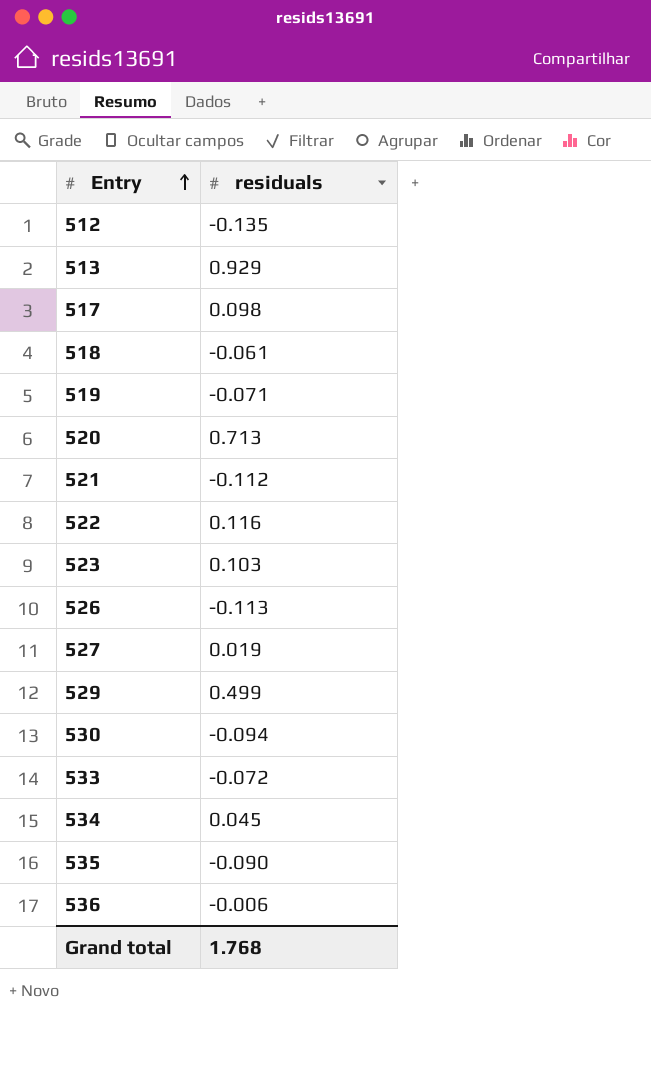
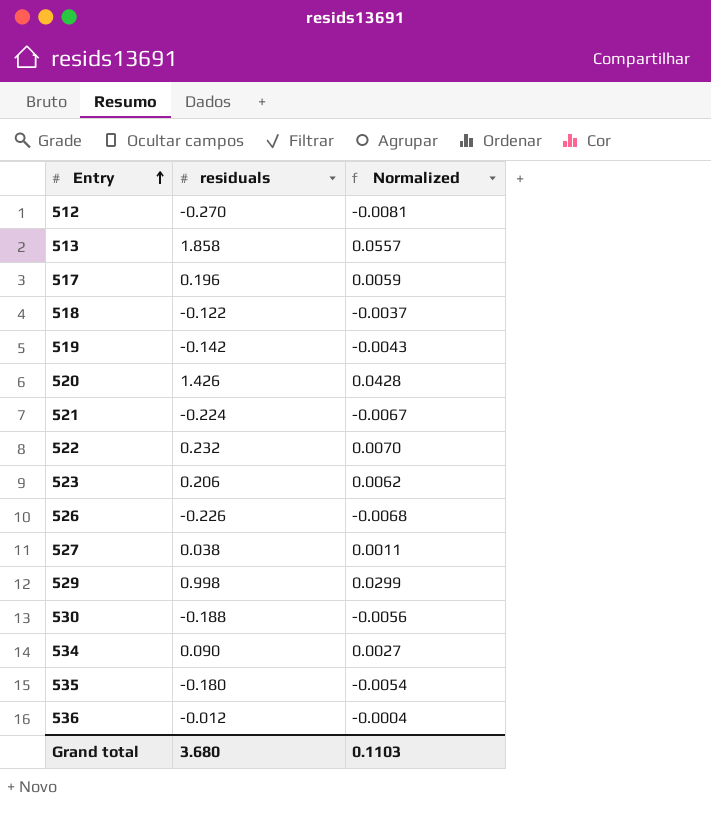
column Normalized | formula: none -> [residuals] * 0.03
row 533: -0.072 -> none
512 | residuals: -0.135 -> -0.270
513 | residuals: 0.929 -> 1.858
517 | residuals: 0.098 -> 0.196
518 | residuals: -0.061 -> -0.122
519 | residuals: -0.071 -> -0.142
520 | residuals: 0.713 -> 1.426
521 | residuals: -0.112 -> -0.224
522 | residuals: 0.116 -> 0.232
523 | residuals: 0.103 -> 0.206
526 | residuals: -0.113 -> -0.226
527 | residuals: 0.019 -> 0.038
529 | residuals: 0.499 -> 0.998
530 | residuals: -0.094 -> -0.188
534 | residuals: 0.045 -> 0.090
535 | residuals: -0.090 -> -0.180
536 | residuals: -0.006 -> -0.012
Grand total | residuals: 1.768 -> 3.680

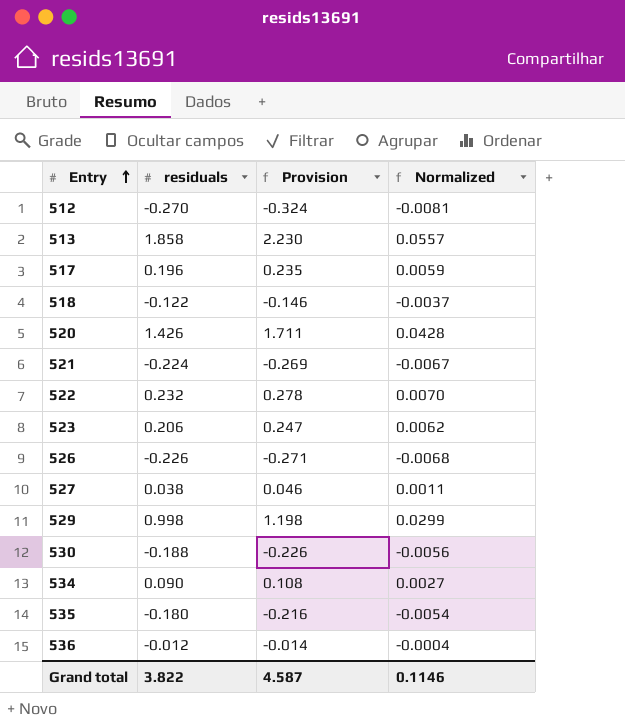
column Provision | formula: none -> [residuals] * 1.2
row 519: -0.142 | -0.0043 -> none
Grand total | residuals: 3.680 -> 3.822
Grand total | Normalized: 0.1103 -> 0.1146

